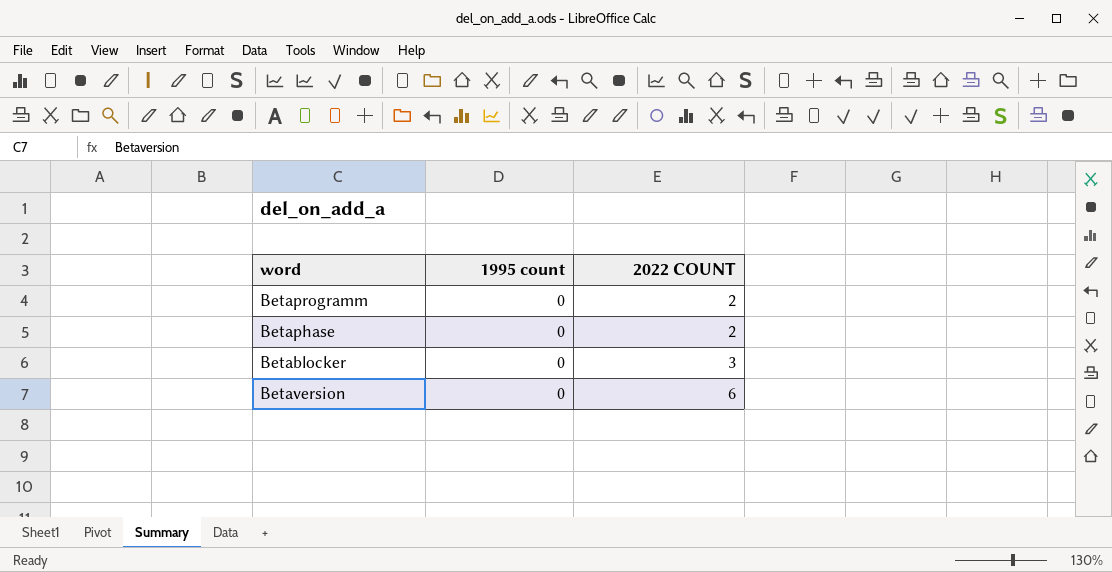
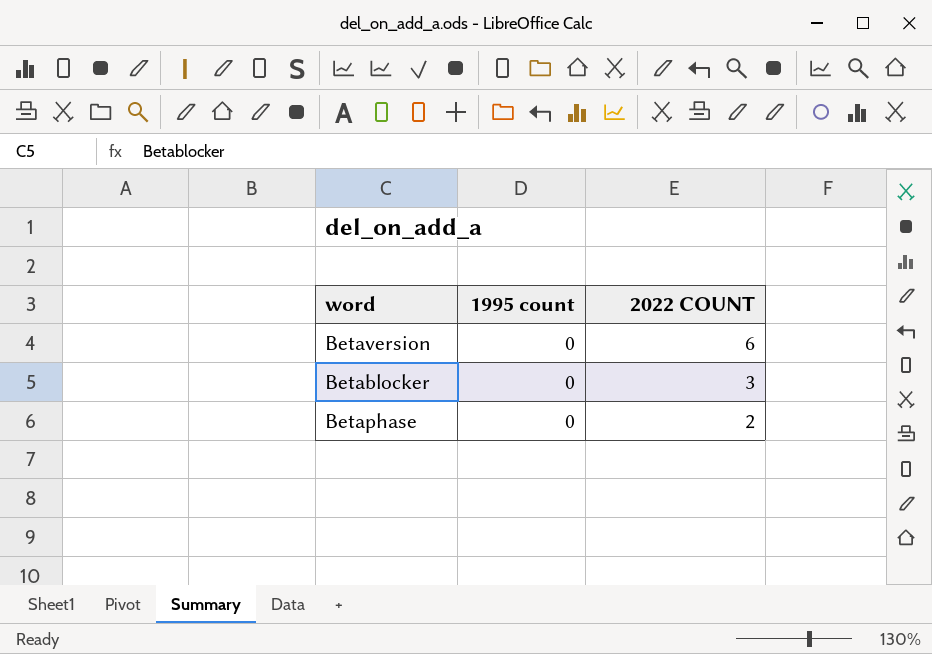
row order: 2022 COUNT ascending -> 2022 COUNT descending
row Betaprogramm: 0 | 2 -> none

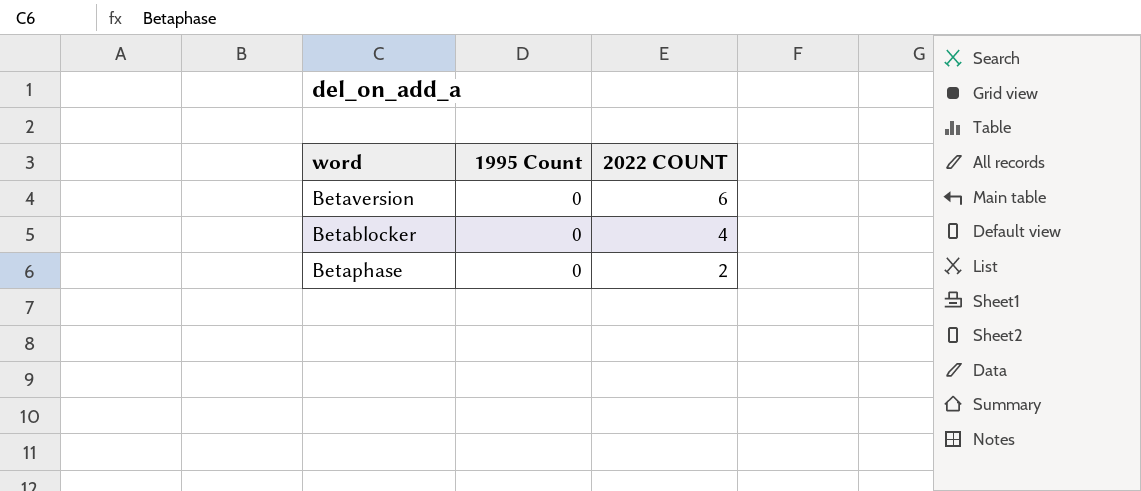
column name: 1995 count -> 1995 Count
Betablocker | 2022 COUNT: 3 -> 4

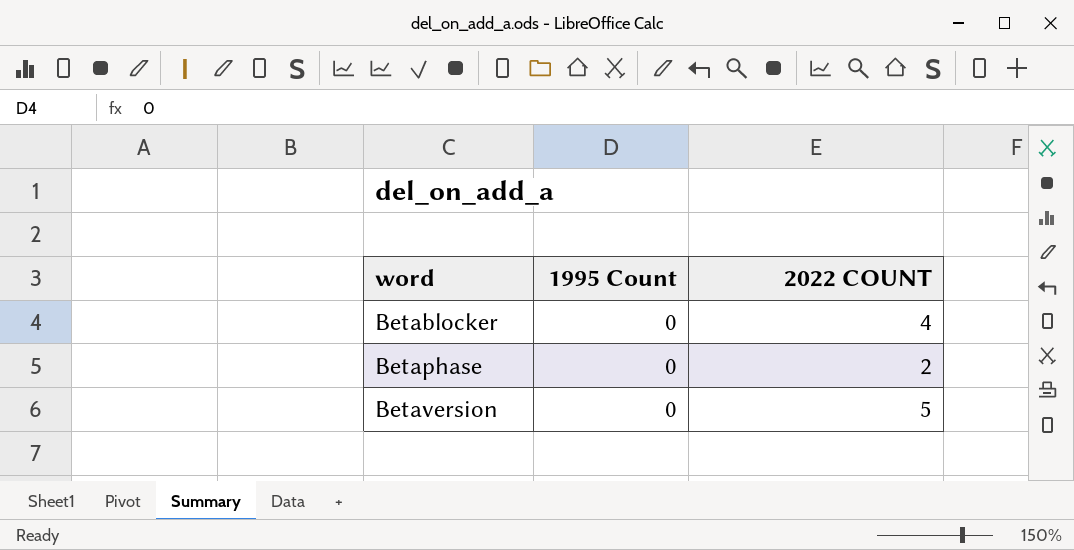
row order: 2022 COUNT descending -> word ascending
Betaversion | 2022 COUNT: 6 -> 5

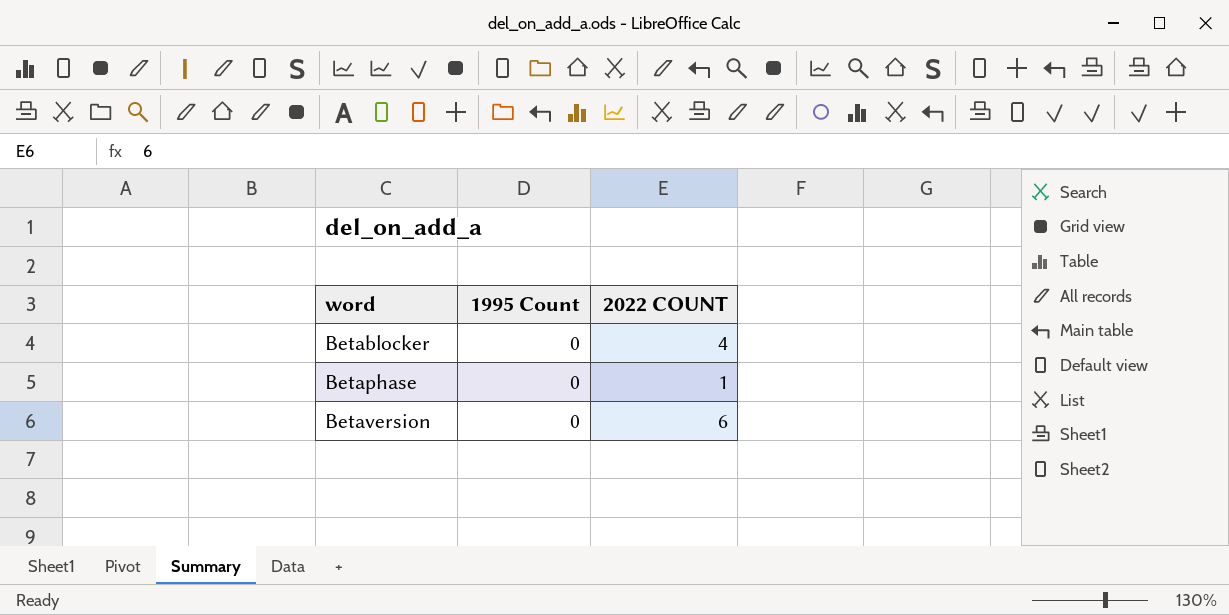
Betaphase | 2022 COUNT: 2 -> 1
Betaversion | 2022 COUNT: 5 -> 6

